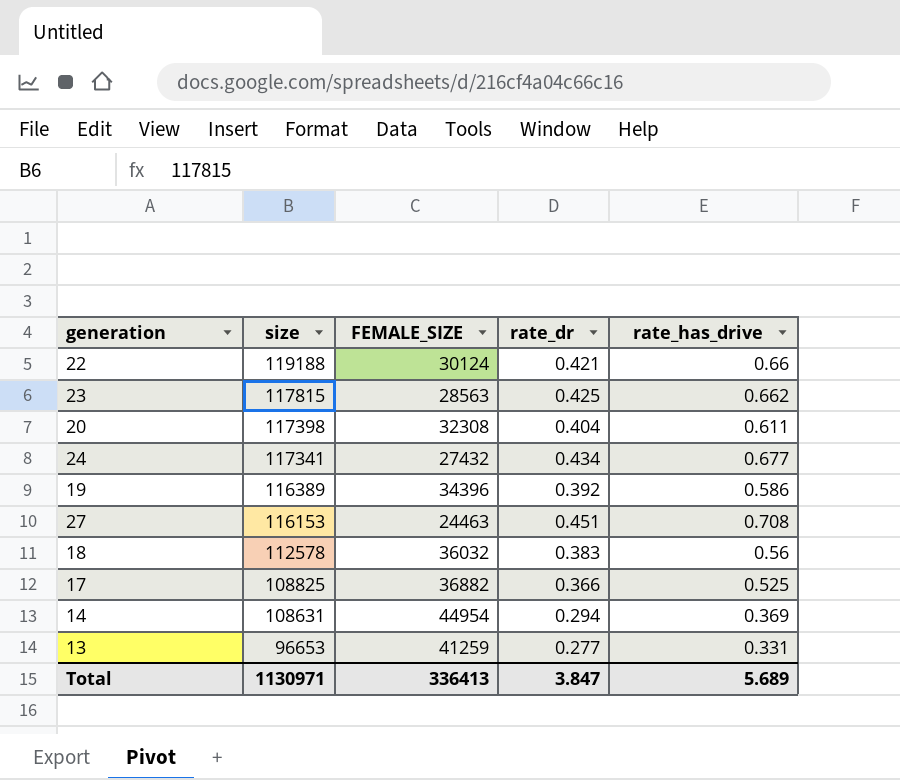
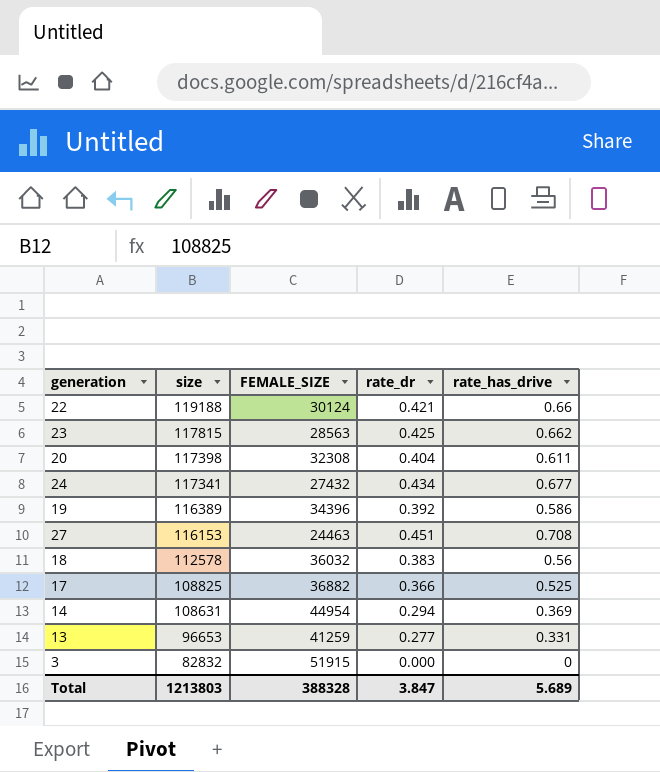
row 3: none -> 82832 | 51915 | 0.000 | 0
Total | size: 1130971 -> 1213803
Total | FEMALE_SIZE: 336413 -> 388328

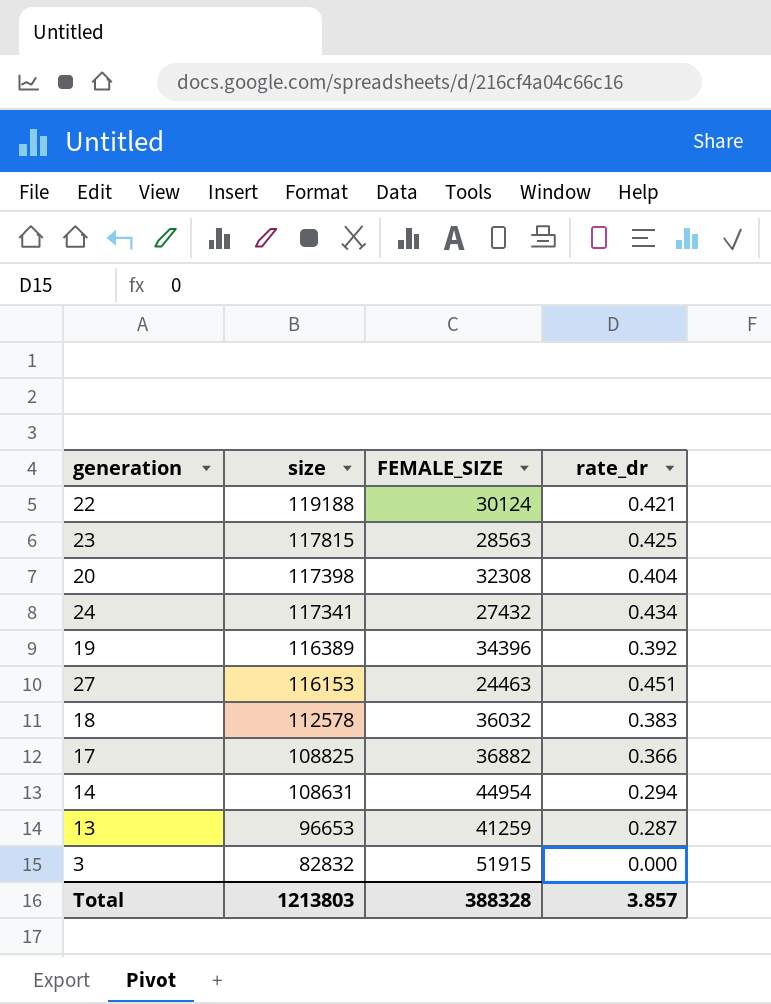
column rate_has_drive | position: 5 -> none
13 | rate_dr: 0.277 -> 0.287
Total | rate_dr: 3.847 -> 3.857

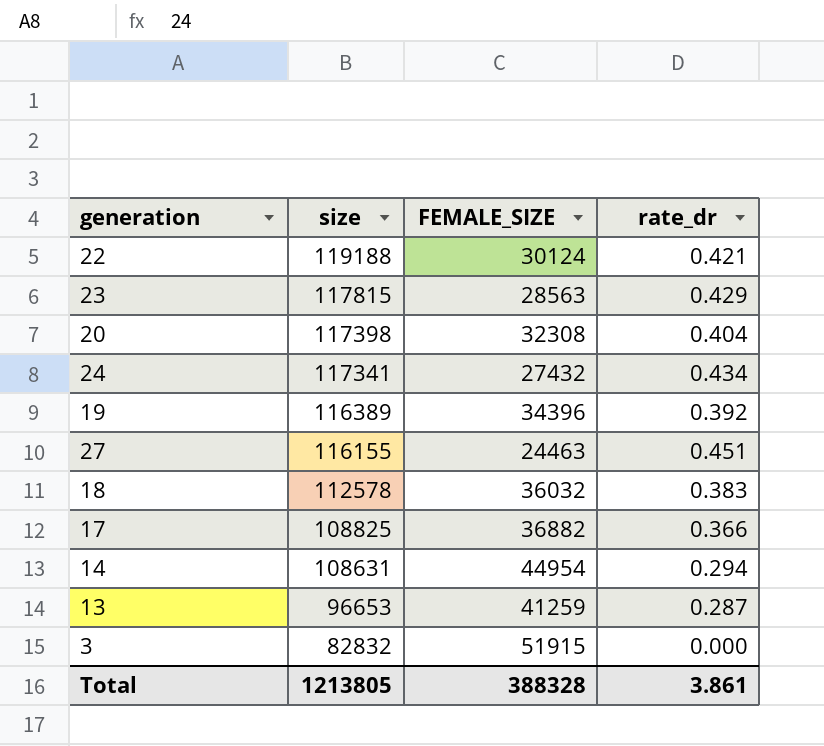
23 | rate_dr: 0.425 -> 0.429
27 | size: 116153 -> 116155
Total | size: 1213803 -> 1213805
Total | rate_dr: 3.857 -> 3.861

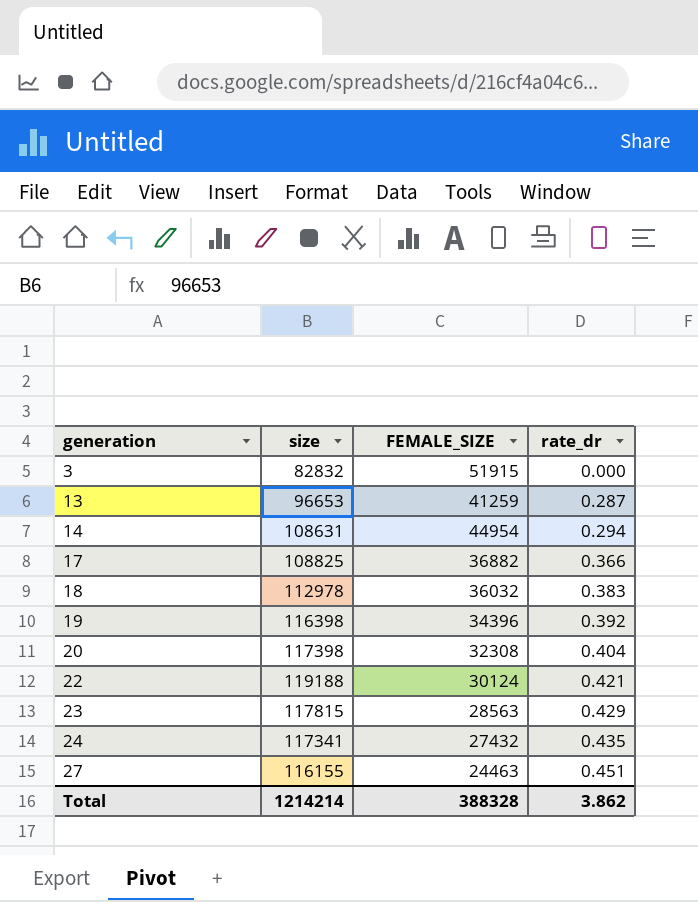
row order: size descending -> generation ascending
18 | size: 112578 -> 112978
19 | size: 116389 -> 116398
24 | rate_dr: 0.434 -> 0.435
Total | size: 1213805 -> 1214214
Total | rate_dr: 3.861 -> 3.862

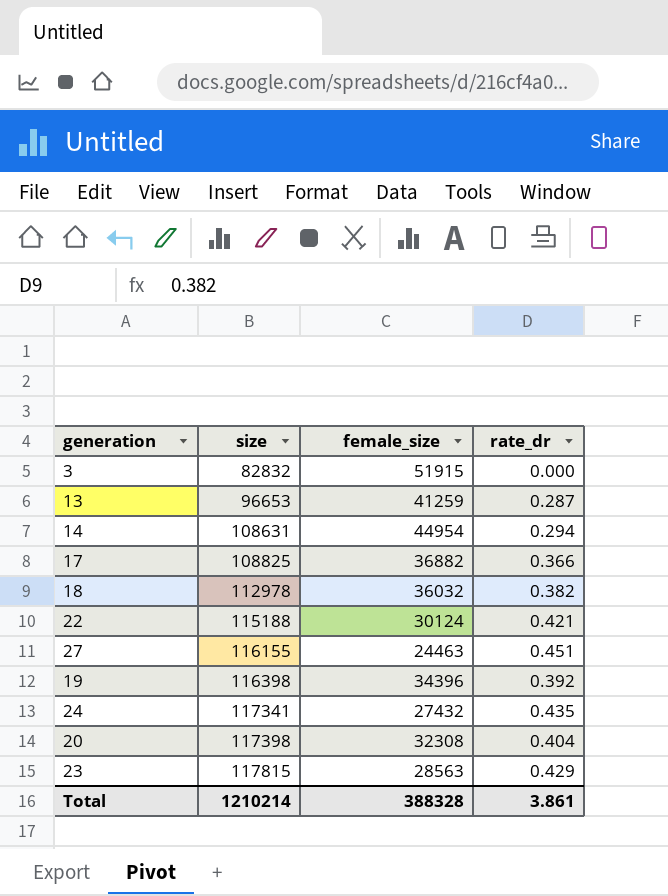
row order: generation ascending -> size ascending
column name: FEMALE_SIZE -> female_size
18 | rate_dr: 0.383 -> 0.382
22 | size: 119188 -> 115188
Total | size: 1214214 -> 1210214
Total | rate_dr: 3.862 -> 3.861

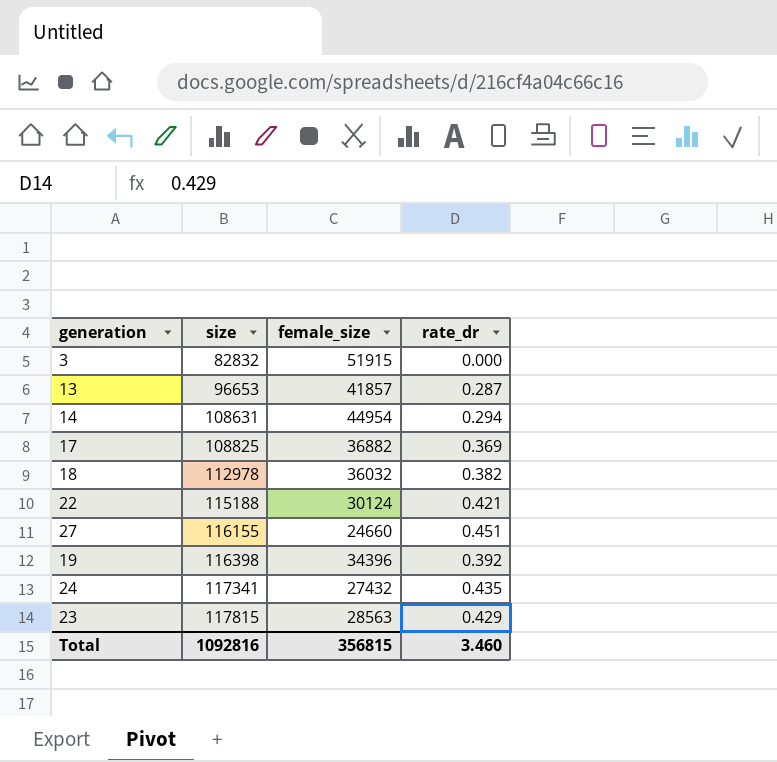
row 20: 117398 | 32308 | 0.404 -> none
13 | female_size: 41259 -> 41857
17 | rate_dr: 0.366 -> 0.369
27 | female_size: 24463 -> 24660
Total | size: 1210214 -> 1092816
Total | female_size: 388328 -> 356815
Total | rate_dr: 3.861 -> 3.460

